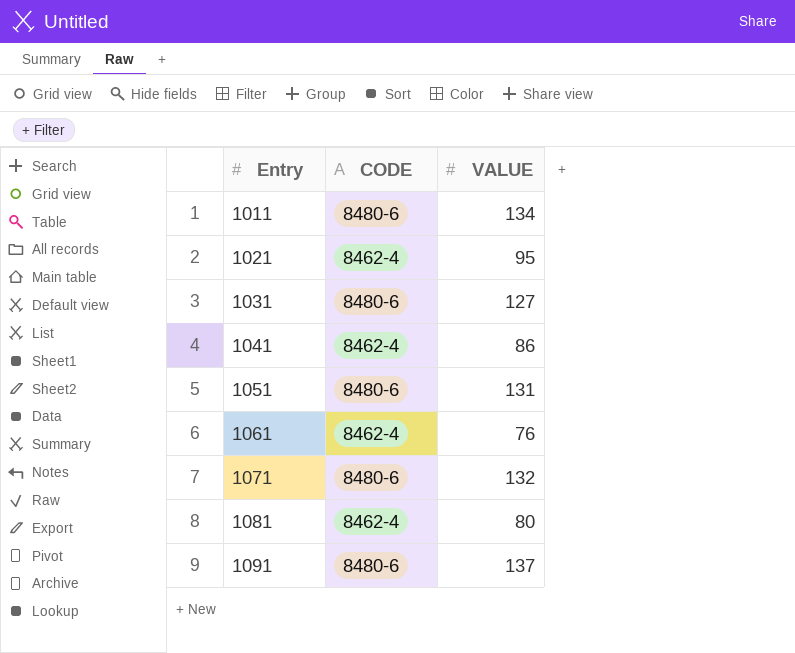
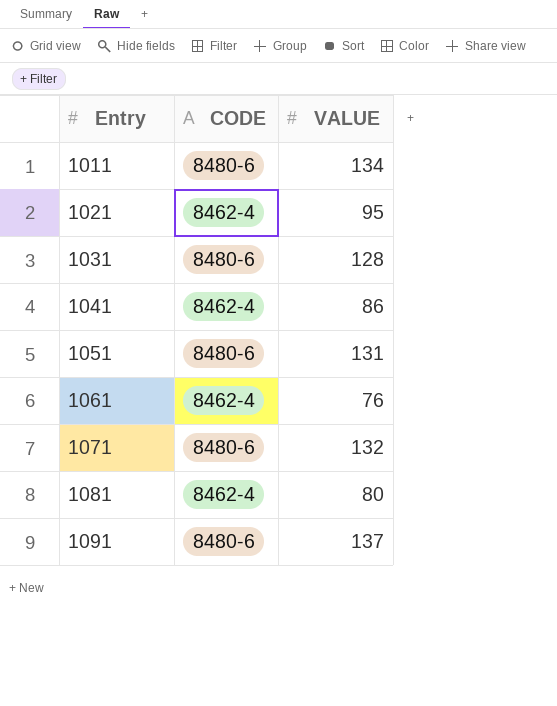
1031 | VALUE: 127 -> 128

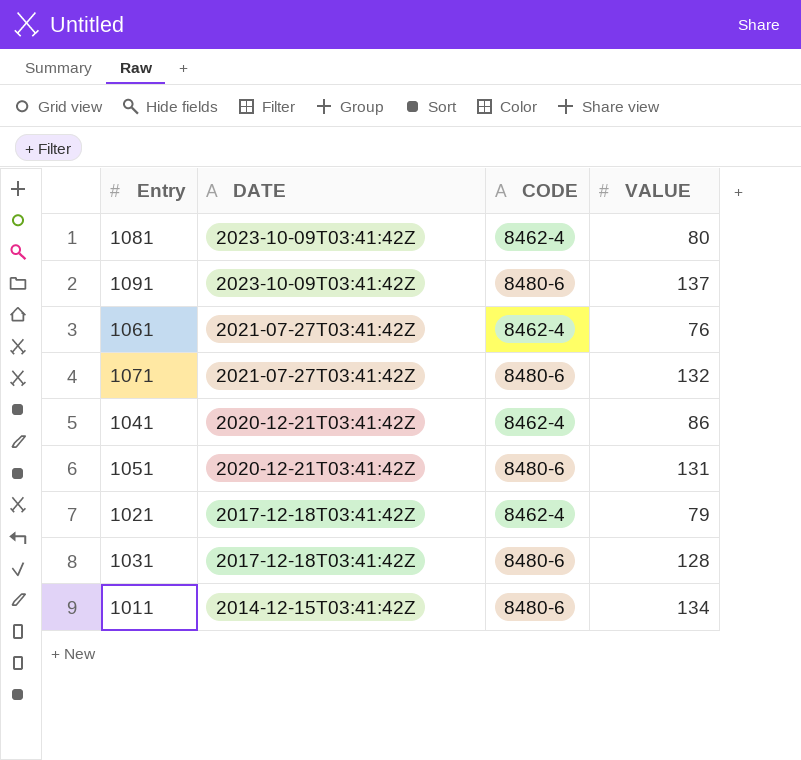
row order: Entry ascending -> DATE descending
column DATE | position: none -> 2
1021 | VALUE: 95 -> 79

